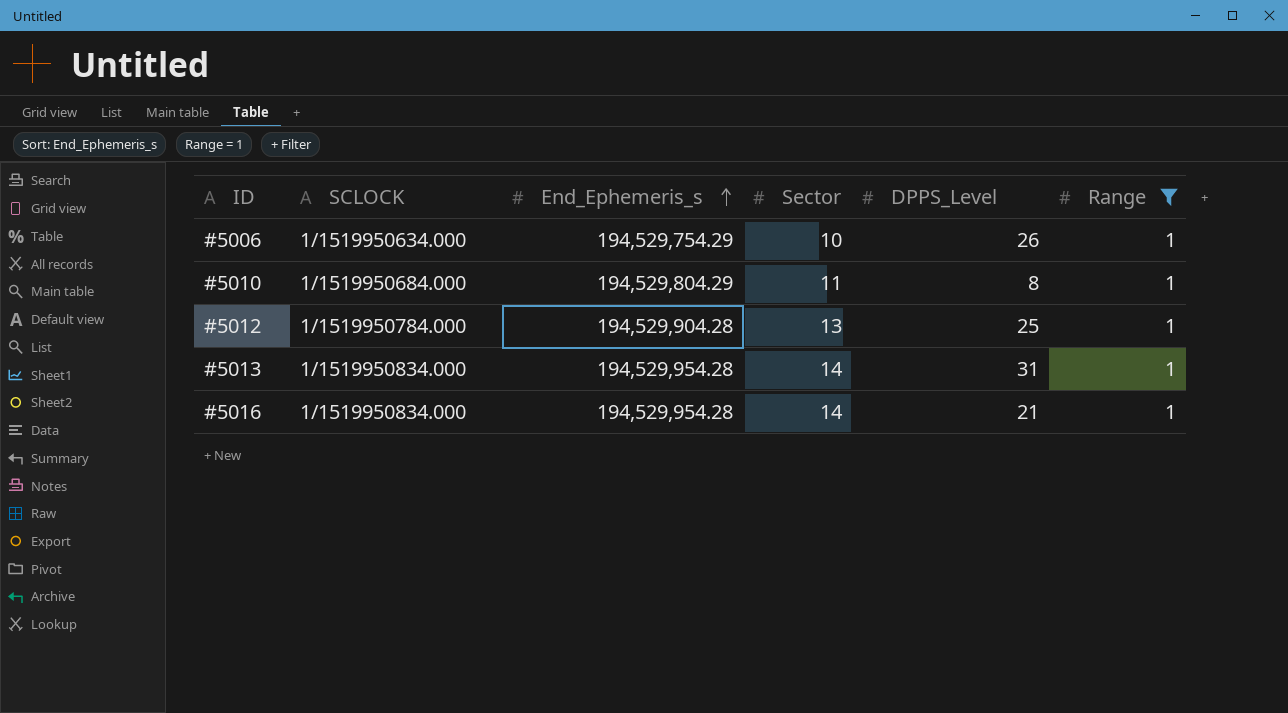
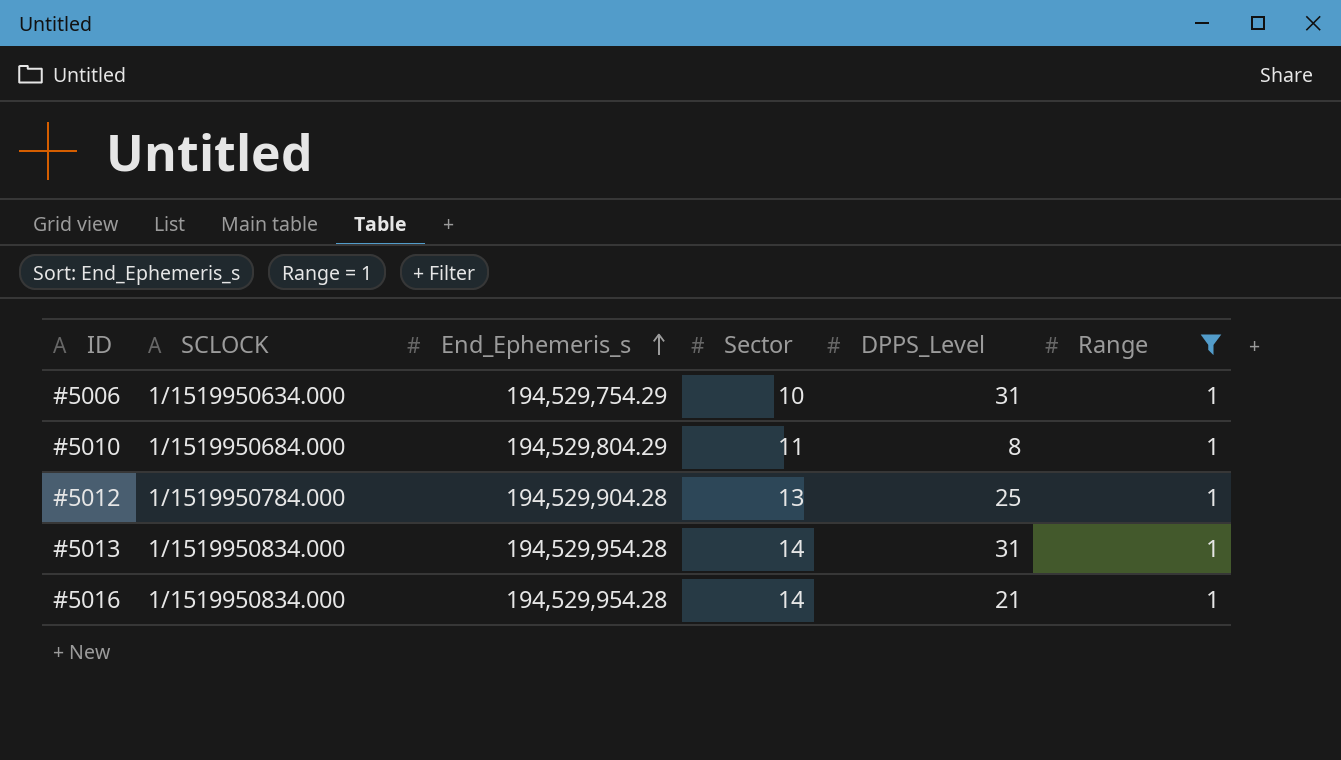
#5006 | DPPS_Level: 26 -> 31

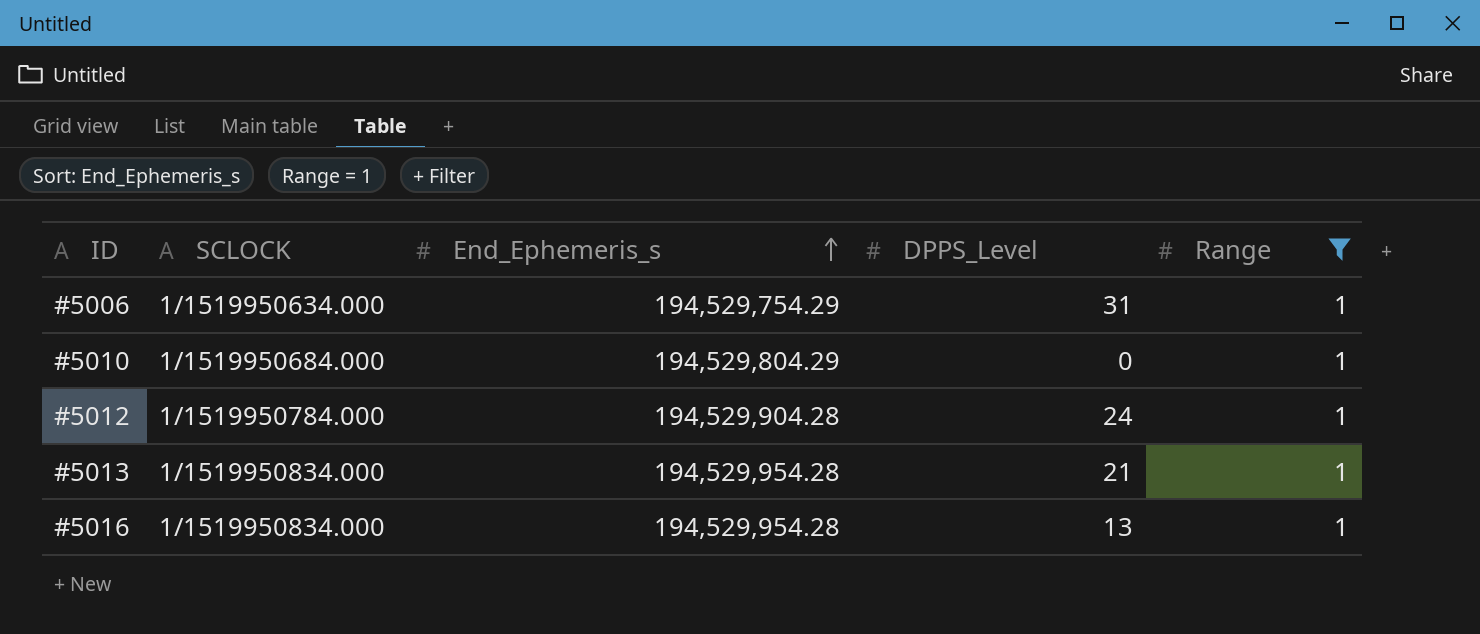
column Sector | position: 4 -> none
#5010 | DPPS_Level: 8 -> 0
#5012 | DPPS_Level: 25 -> 24
#5013 | DPPS_Level: 31 -> 21
#5016 | DPPS_Level: 21 -> 13

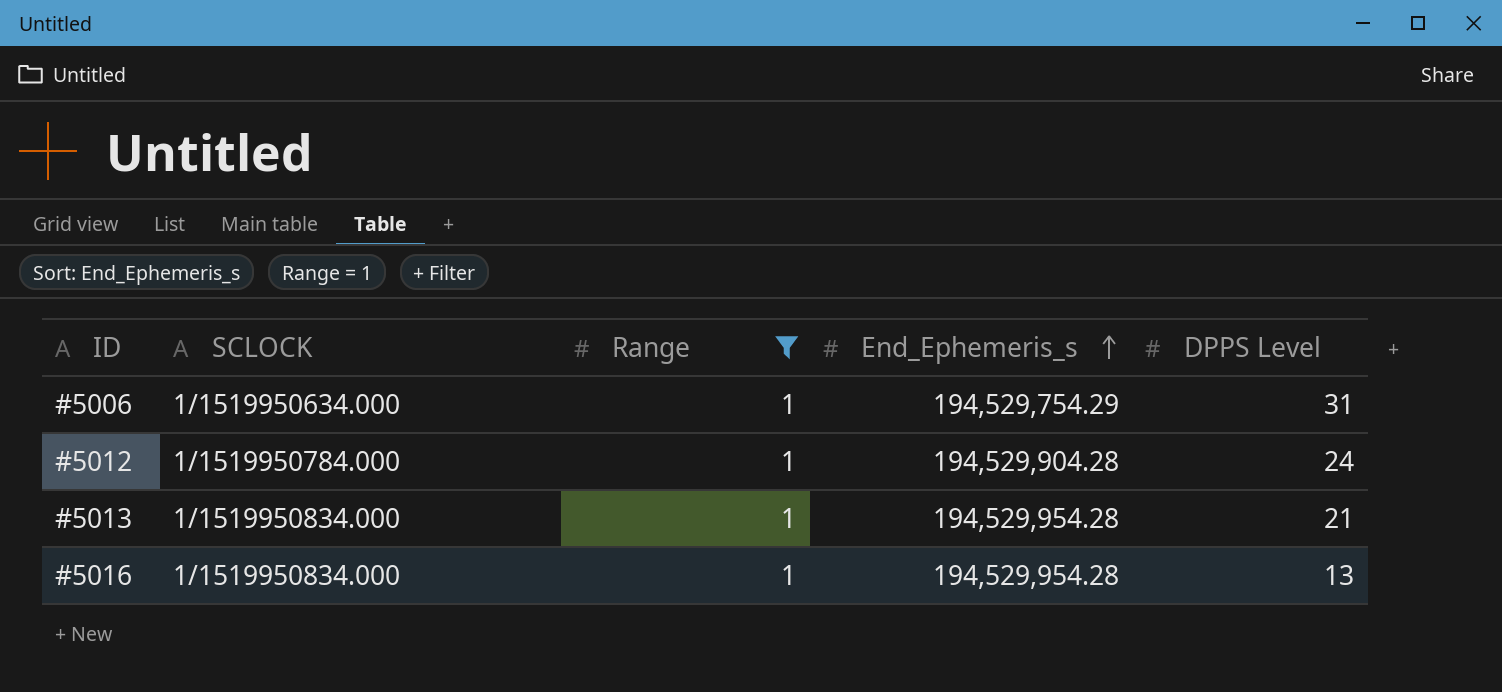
column Range | position: 5 -> 3
column name: DPPS_Level -> DPPS Level
row #5010: 1/1519950684.000 | 194,529,804.29 | 0 | 1 -> none

